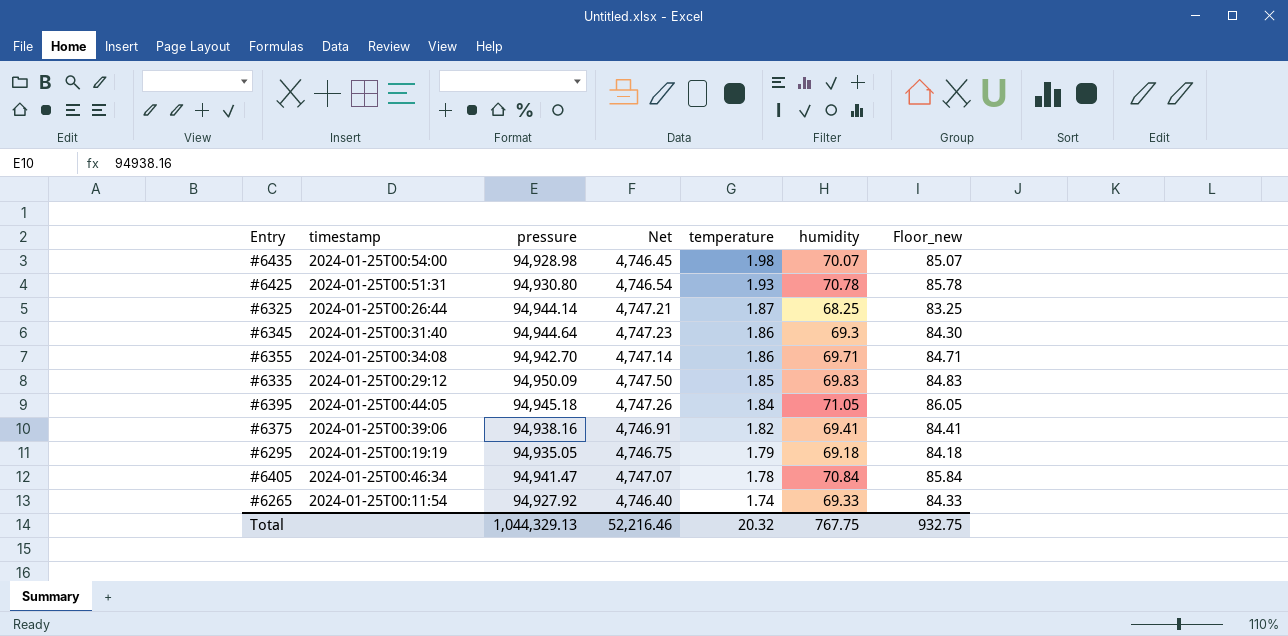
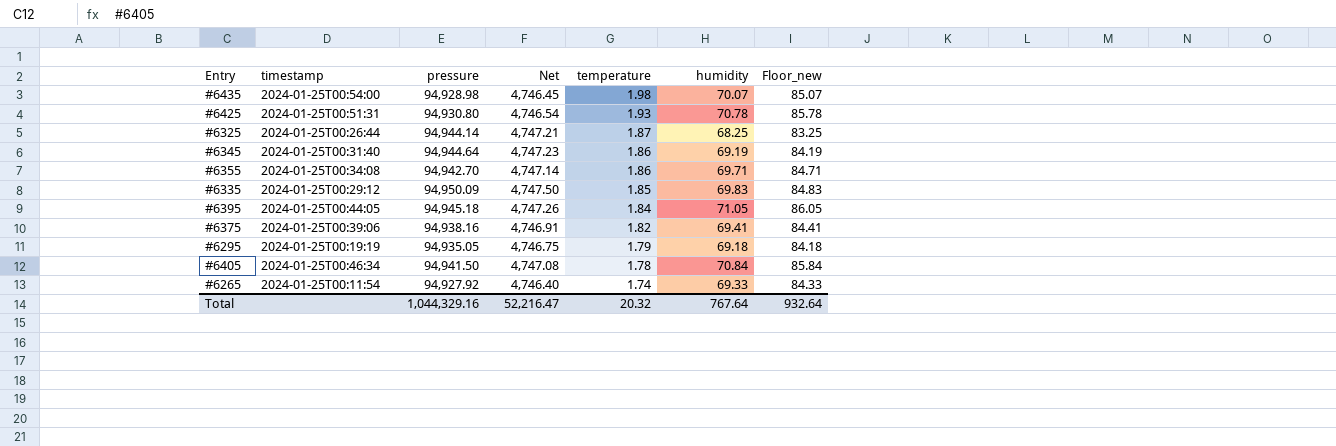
#6345 | humidity: 69.3 -> 69.19
#6345 | Floor_new: 84.30 -> 84.19
#6405 | pressure: 94,941.47 -> 94,941.50
#6405 | Net: 4,747.07 -> 4,747.08
Total | pressure: 1,044,329.13 -> 1,044,329.16
Total | Net: 52,216.46 -> 52,216.47
Total | humidity: 767.75 -> 767.64
Total | Floor_new: 932.75 -> 932.64

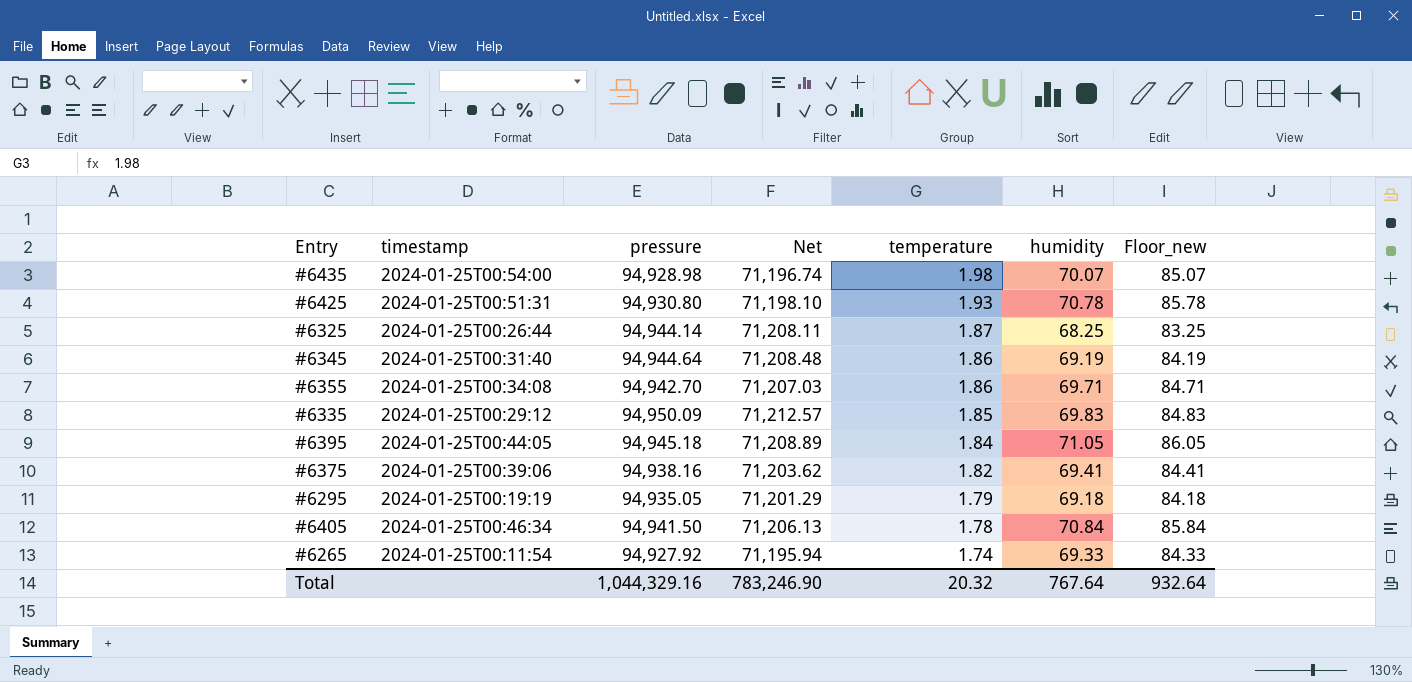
column Net | formula: [pressure] * 0.05 -> [pressure] * 0.75
Total | Net: 52,216.47 -> 783,246.90

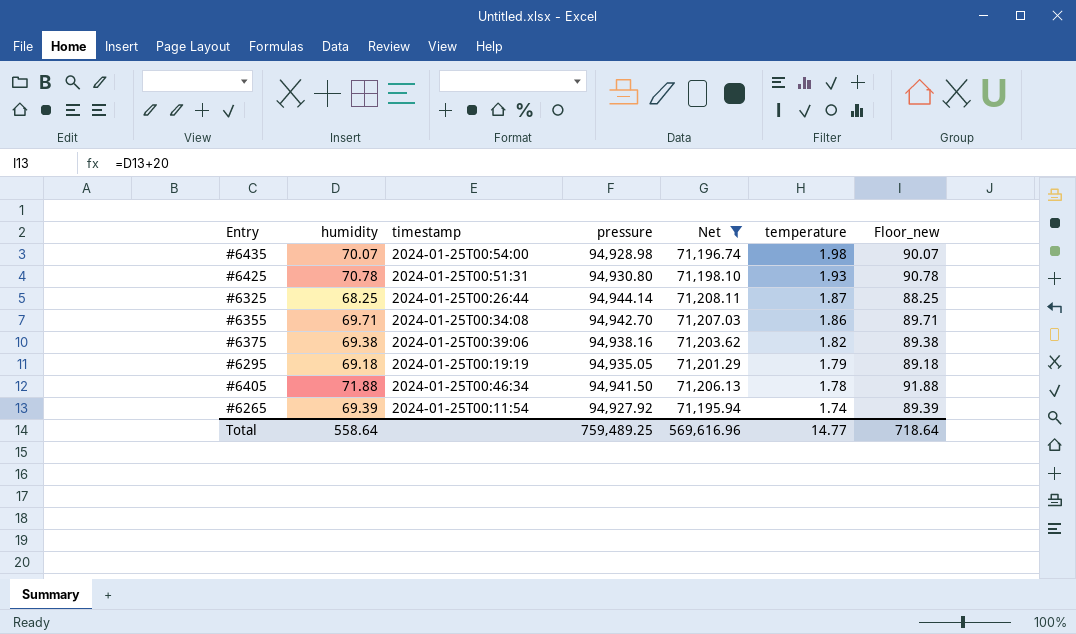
filter: none -> Net <= 71,208.11
column humidity | position: 6 -> 2
column Floor_new | formula: [humidity] + 15 -> [humidity] + 20
#6375 | humidity: 69.41 -> 69.38
#6405 | humidity: 70.84 -> 71.88
#6265 | humidity: 69.33 -> 69.39
Total | humidity: 767.64 -> 558.64
Total | pressure: 1,044,329.16 -> 759,489.25
Total | Net: 783,246.90 -> 569,616.96
Total | temperature: 20.32 -> 14.77
Total | Floor_new: 932.64 -> 718.64

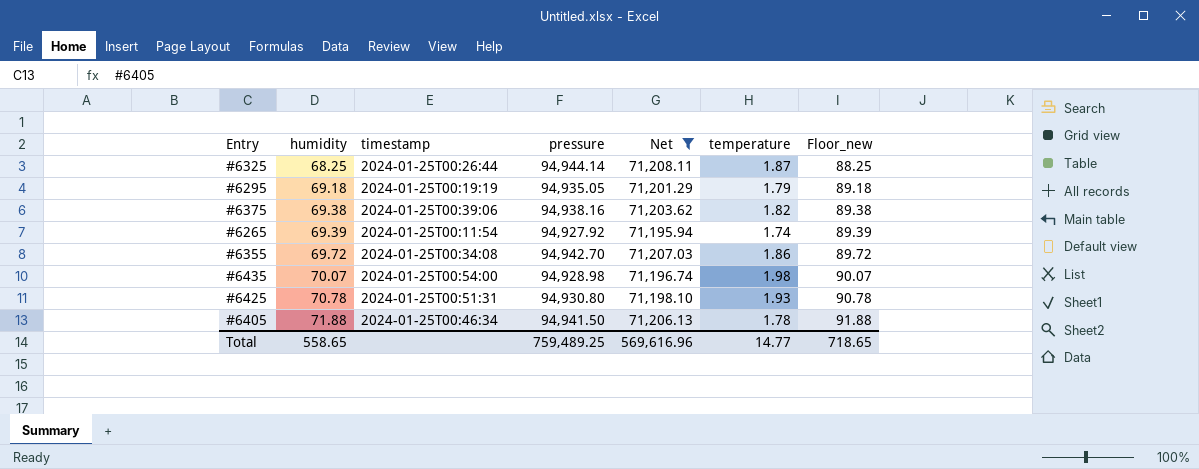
row order: temperature descending -> humidity ascending
#6355 | humidity: 69.71 -> 69.72
#6355 | Floor_new: 89.71 -> 89.72
Total | humidity: 558.64 -> 558.65
Total | Floor_new: 718.64 -> 718.65

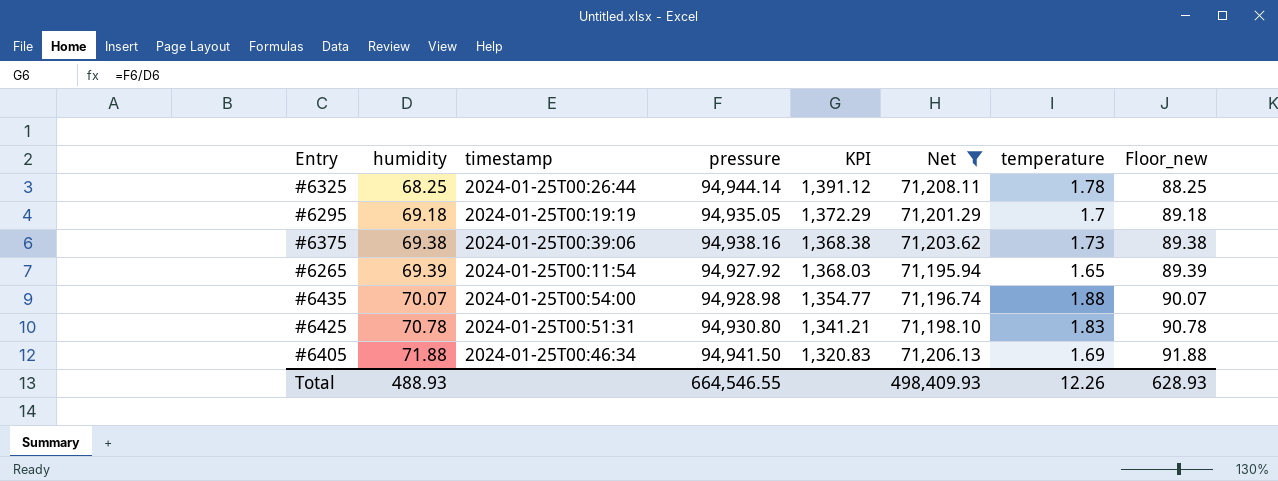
column KPI | formula: none -> [pressure] / [humidity]
row #6355: 69.72 | 2024-01-25T00:34:08 | 94,942.70 | 71,207.03 | 1.86 | 89.72 -> none
#6325 | temperature: 1.87 -> 1.78
#6295 | temperature: 1.79 -> 1.7
#6375 | temperature: 1.82 -> 1.73
#6265 | temperature: 1.74 -> 1.65
#6435 | temperature: 1.98 -> 1.88
#6425 | temperature: 1.93 -> 1.83
#6405 | temperature: 1.78 -> 1.69
Total | humidity: 558.65 -> 488.93
Total | pressure: 759,489.25 -> 664,546.55
Total | Net: 569,616.96 -> 498,409.93
Total | temperature: 14.77 -> 12.26
Total | Floor_new: 718.65 -> 628.93

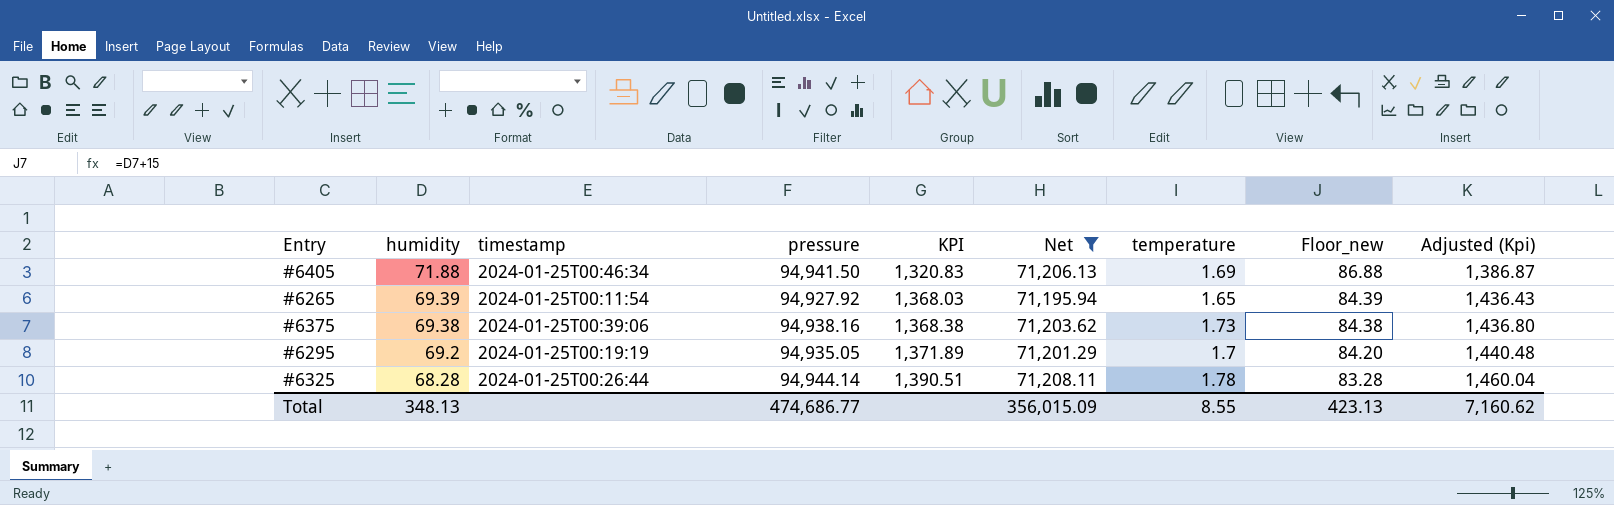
row order: humidity ascending -> humidity descending
column Floor_new | formula: [humidity] + 20 -> [humidity] + 15
column Adjusted (Kpi) | formula: none -> [KPI] * 1.05
row #6435: 70.07 | 2024-01-25T00:54:00 | 94,928.98 | 1,354.77 | 71,196.74 | 1.88 | 90.07 -> none
row #6425: 70.78 | 2024-01-25T00:51:31 | 94,930.80 | 1,341.21 | 71,198.10 | 1.83 | 90.78 -> none
#6295 | humidity: 69.18 -> 69.2
#6295 | KPI: 1,372.29 -> 1,371.89
#6325 | humidity: 68.25 -> 68.28
#6325 | KPI: 1,391.12 -> 1,390.51
Total | humidity: 488.93 -> 348.13
Total | pressure: 664,546.55 -> 474,686.77
Total | Net: 498,409.93 -> 356,015.09
Total | temperature: 12.26 -> 8.55
Total | Floor_new: 628.93 -> 423.13

